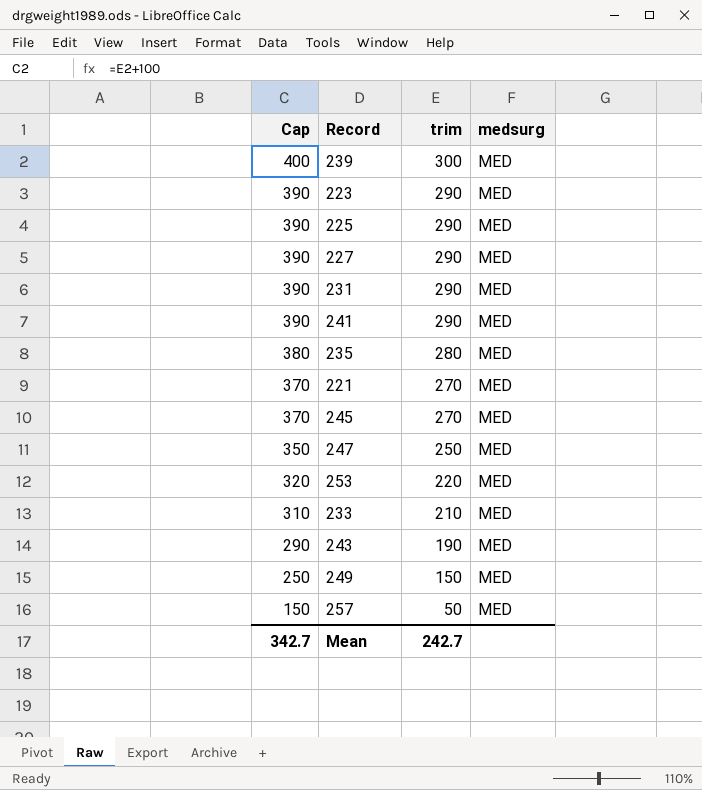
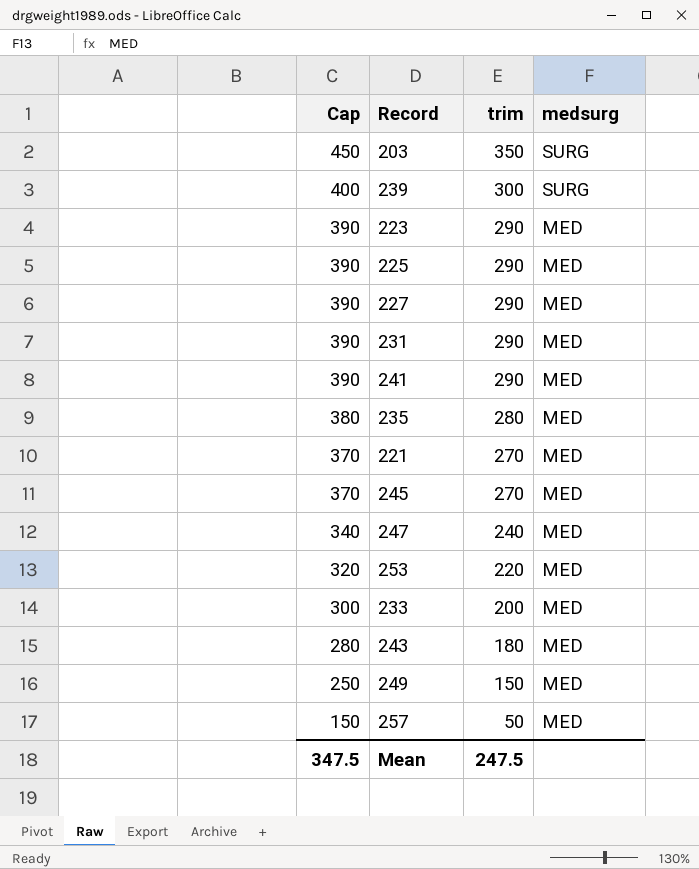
row 203: none -> 450 | 350 | SURG
239 | medsurg: MED -> SURG
247 | Cap: 350 -> 340
247 | trim: 250 -> 240
233 | Cap: 310 -> 300
233 | trim: 210 -> 200
243 | Cap: 290 -> 280
243 | trim: 190 -> 180
Mean | Cap: 342.7 -> 347.5
Mean | trim: 242.7 -> 247.5

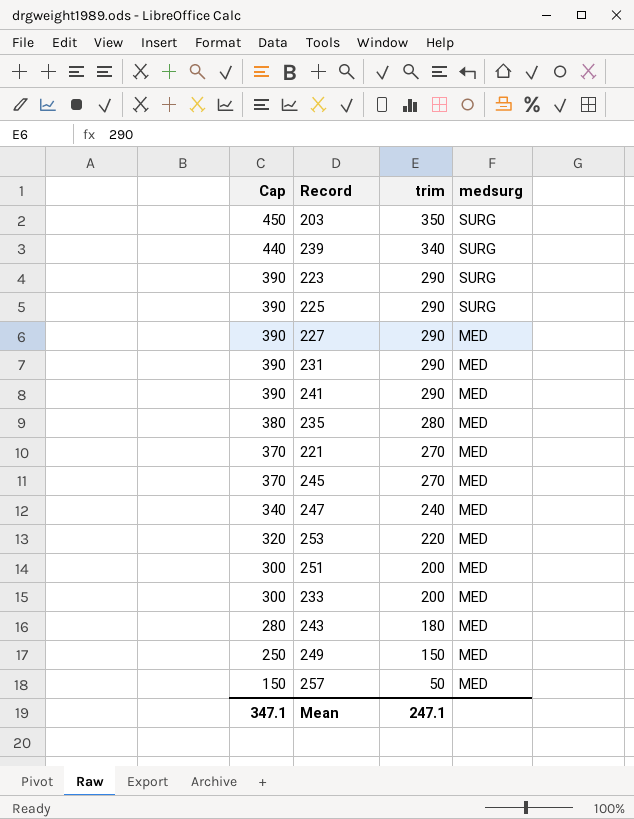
239 | Cap: 400 -> 440
239 | trim: 300 -> 340
223 | medsurg: MED -> SURG
225 | medsurg: MED -> SURG
row 251: none -> 300 | 200 | MED
Mean | Cap: 347.5 -> 347.1
Mean | trim: 247.5 -> 247.1

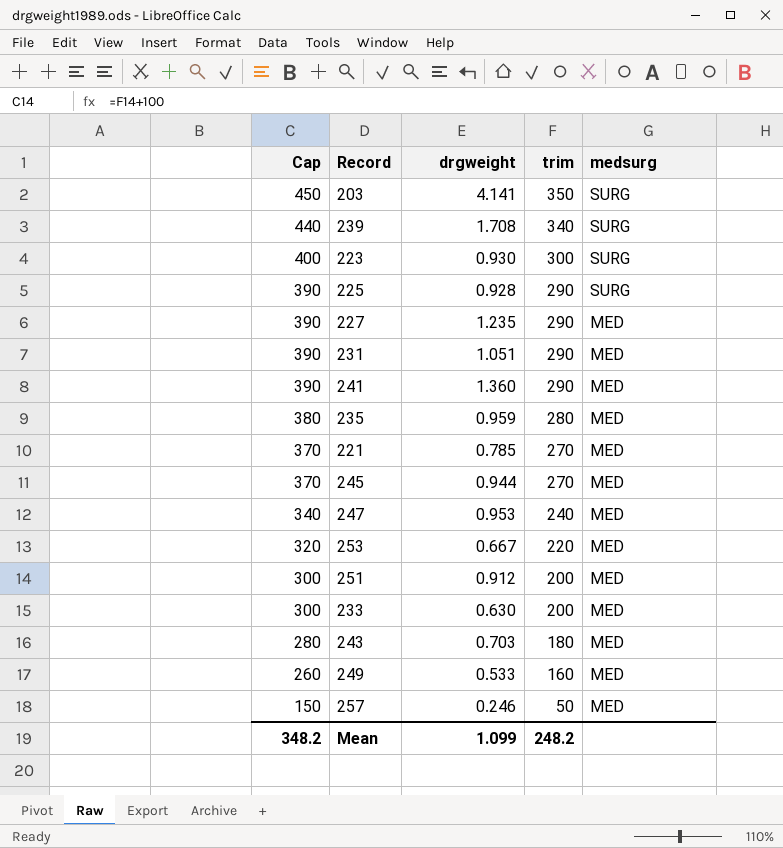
column drgweight | position: none -> 3
223 | Cap: 390 -> 400
223 | trim: 290 -> 300
249 | Cap: 250 -> 260
249 | trim: 150 -> 160
Mean | Cap: 347.1 -> 348.2
Mean | trim: 247.1 -> 248.2

